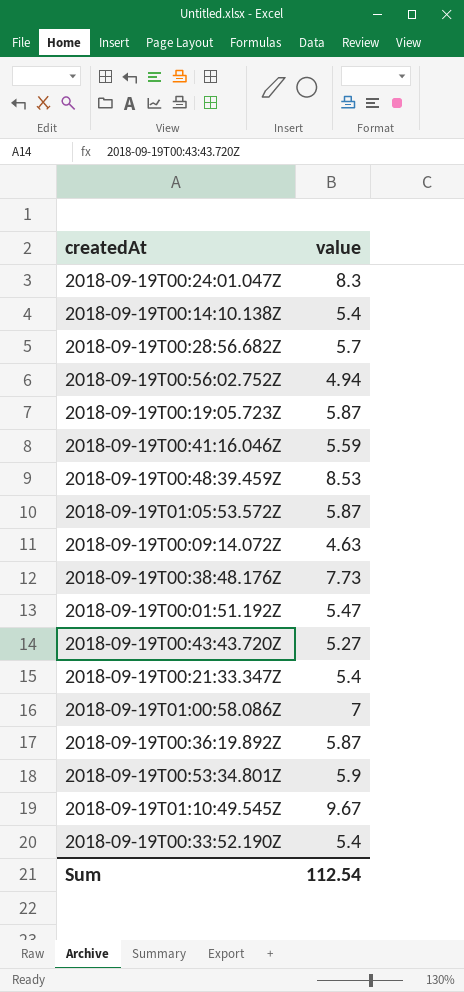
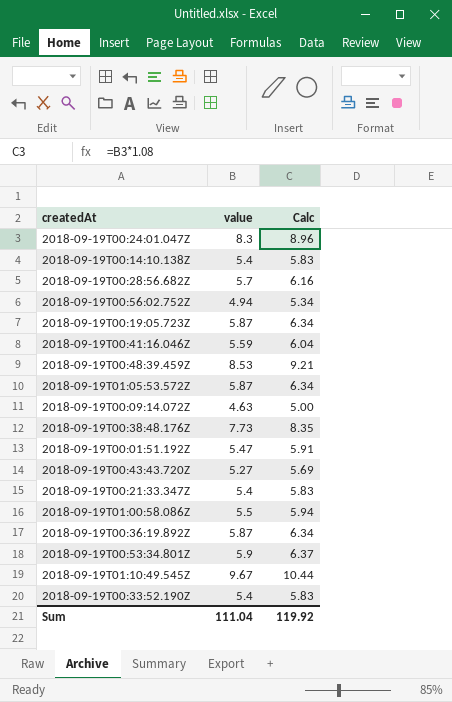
column Calc | formula: none -> [value] * 1.08
2018-09-19T01:00:58.086Z | value: 7 -> 5.5
Sum | value: 112.54 -> 111.04

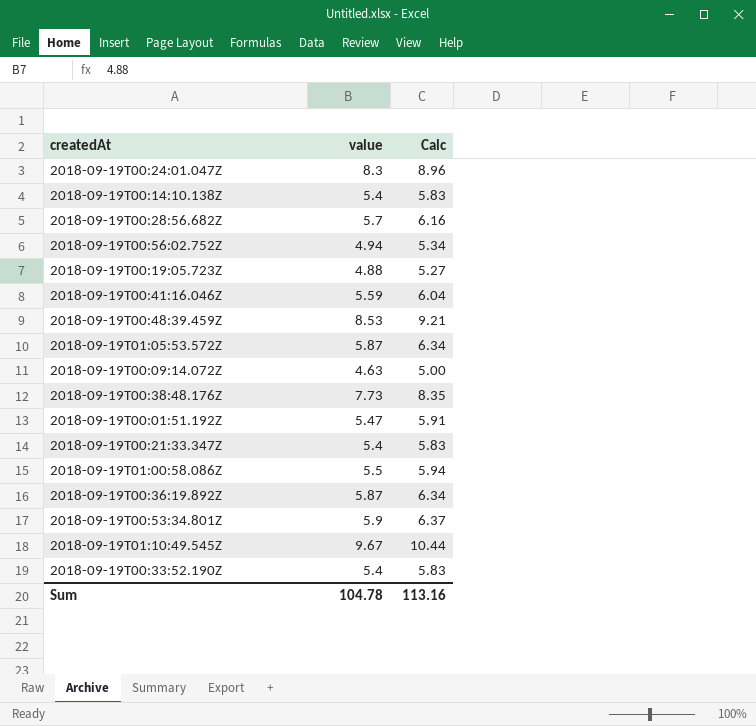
row 2018-09-19T00:43:43.720Z: 5.27 | 5.69 -> none
2018-09-19T00:19:05.723Z | value: 5.87 -> 4.88
2018-09-19T00:19:05.723Z | Calc: 6.34 -> 5.27
Sum | value: 111.04 -> 104.78
Sum | Calc: 119.92 -> 113.16

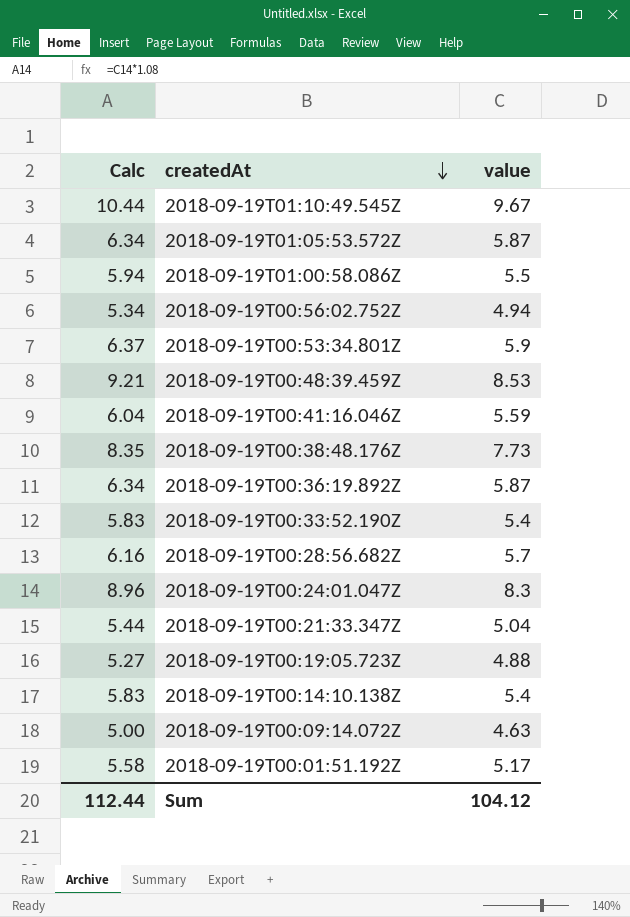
row order: none -> createdAt descending
column Calc | position: 3 -> 1
2018-09-19T00:21:33.347Z | Calc: 5.83 -> 5.44
2018-09-19T00:21:33.347Z | value: 5.4 -> 5.04
2018-09-19T00:01:51.192Z | Calc: 5.91 -> 5.58
2018-09-19T00:01:51.192Z | value: 5.47 -> 5.17
Sum | Calc: 113.16 -> 112.44
Sum | value: 104.78 -> 104.12

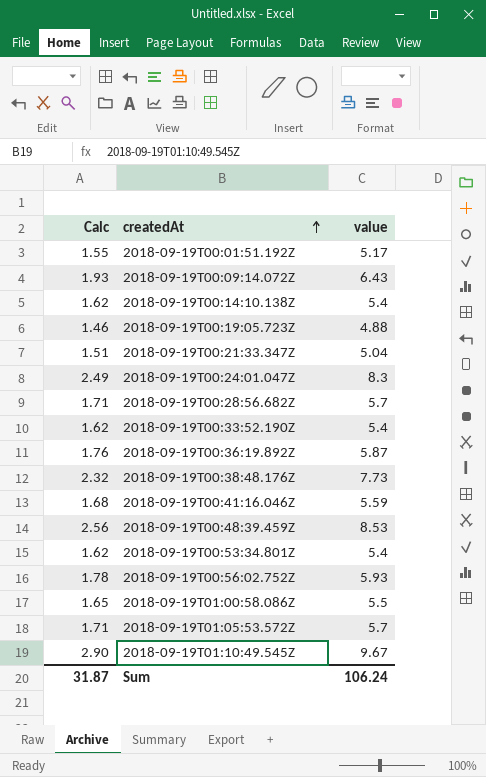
row order: createdAt descending -> createdAt ascending
column Calc | formula: [value] * 1.08 -> [value] * 0.3
2018-09-19T00:09:14.072Z | value: 4.63 -> 6.43
2018-09-19T00:53:34.801Z | value: 5.9 -> 5.4
2018-09-19T00:56:02.752Z | value: 4.94 -> 5.93
2018-09-19T01:05:53.572Z | value: 5.87 -> 5.7
Sum | Calc: 112.44 -> 31.87
Sum | value: 104.12 -> 106.24

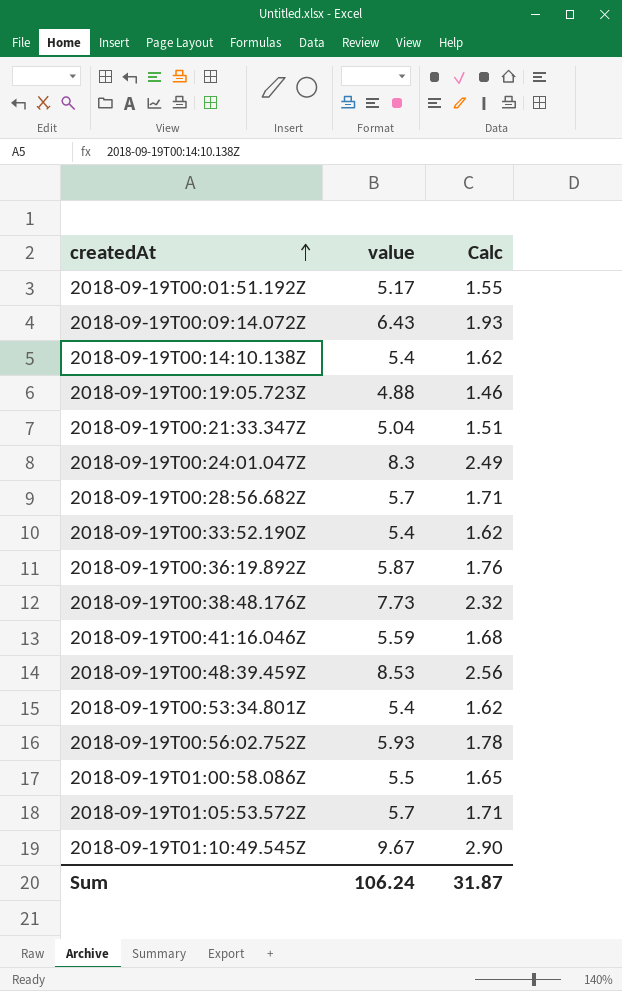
column Calc | position: 1 -> 3

